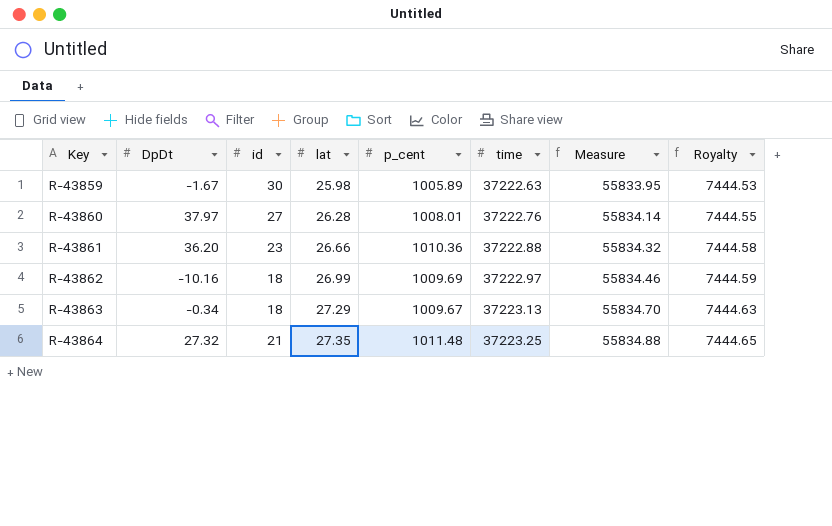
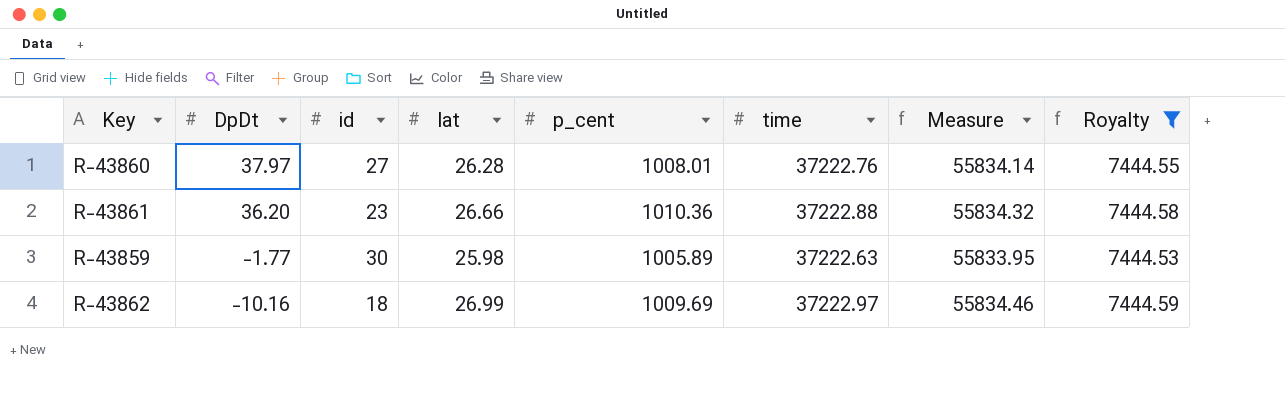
filter: none -> Royalty <= 7444.59
row order: Key ascending -> DpDt descending
R-43859 | DpDt: -1.67 -> -1.77

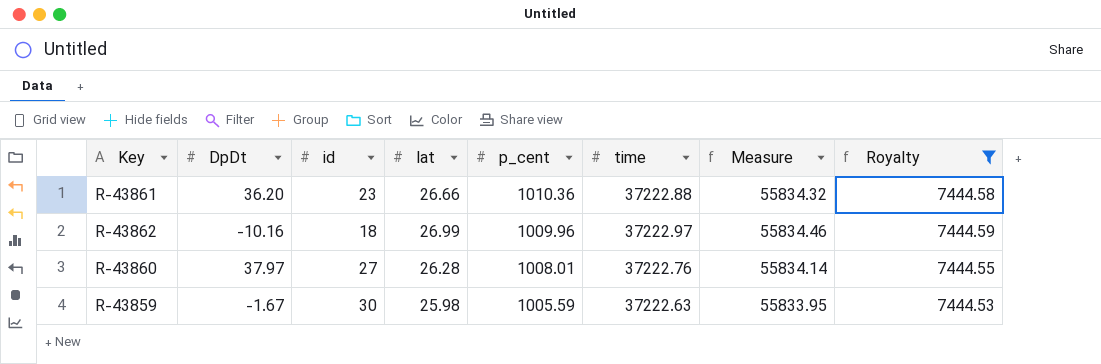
row order: DpDt descending -> p_cent descending
R-43862 | p_cent: 1009.69 -> 1009.96
R-43859 | DpDt: -1.77 -> -1.67
R-43859 | p_cent: 1005.89 -> 1005.59

